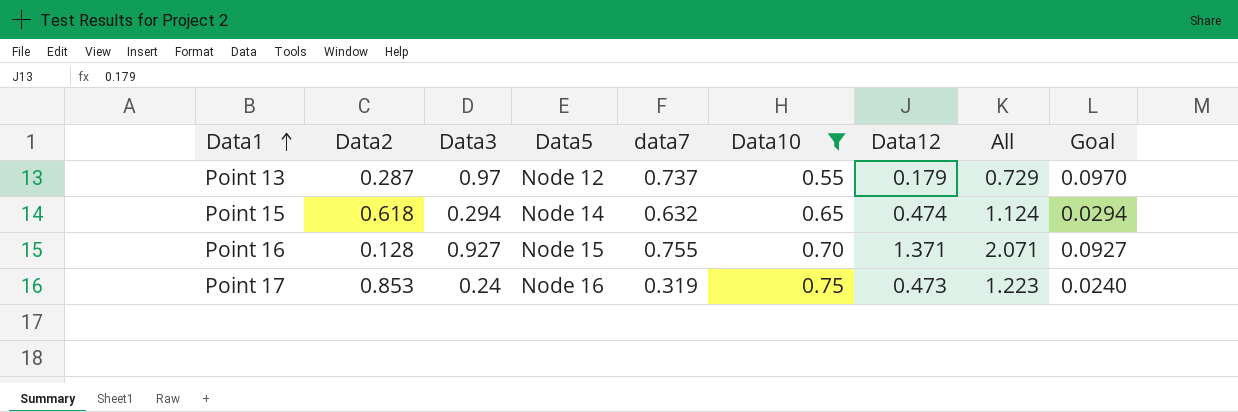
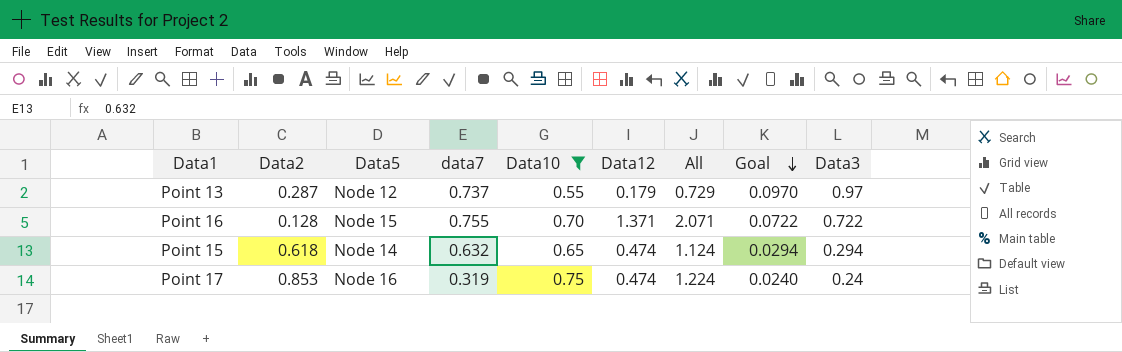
row order: Data1 ascending -> Goal descending
column Data3 | position: 3 -> 9
Point 16 | Goal: 0.0927 -> 0.0722
Point 16 | Data3: 0.927 -> 0.722
Point 17 | Data12: 0.473 -> 0.474
Point 17 | All: 1.223 -> 1.224

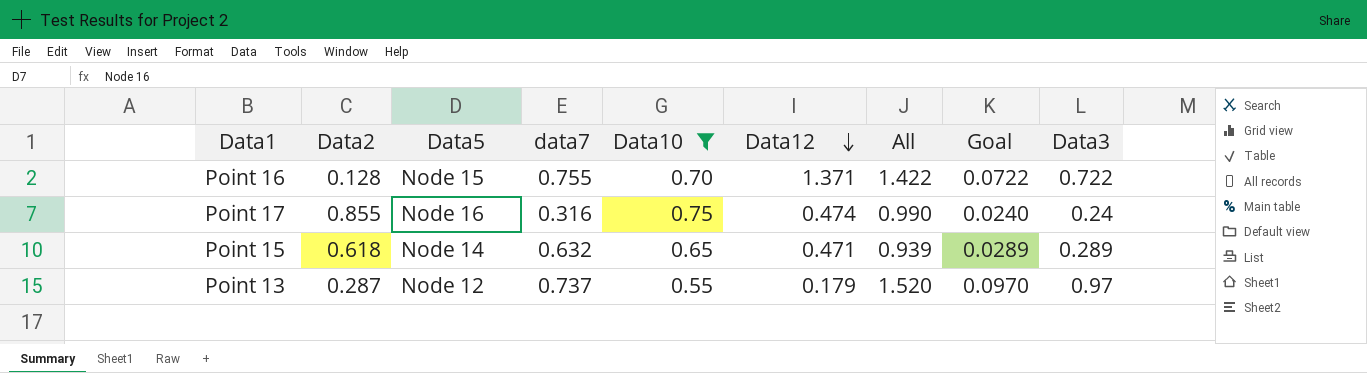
row order: Goal descending -> Data12 descending
column All | formula: [Data10] + [Data12] -> [Data10] + [Data3]
Point 17 | Data2: 0.853 -> 0.855
Point 17 | data7: 0.319 -> 0.316
Point 15 | Data12: 0.474 -> 0.471
Point 15 | Goal: 0.0294 -> 0.0289
Point 15 | Data3: 0.294 -> 0.289

